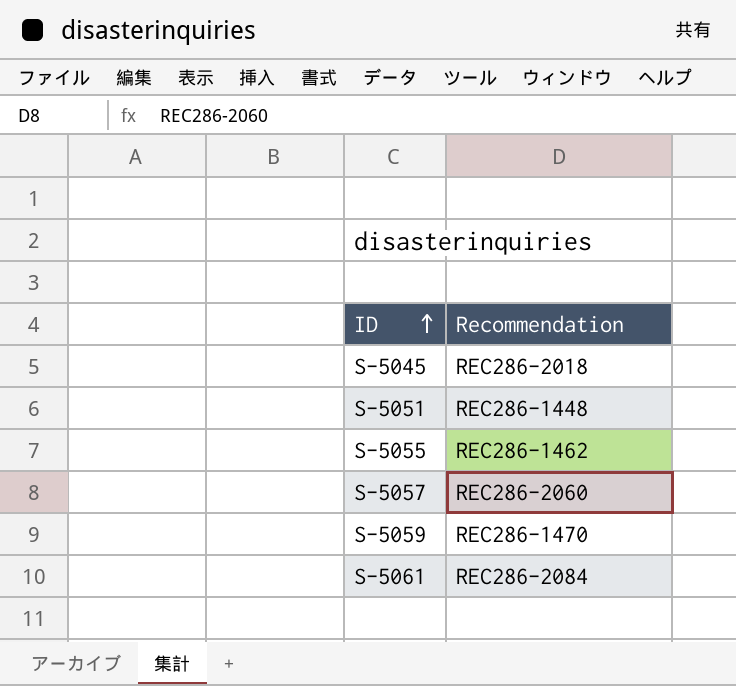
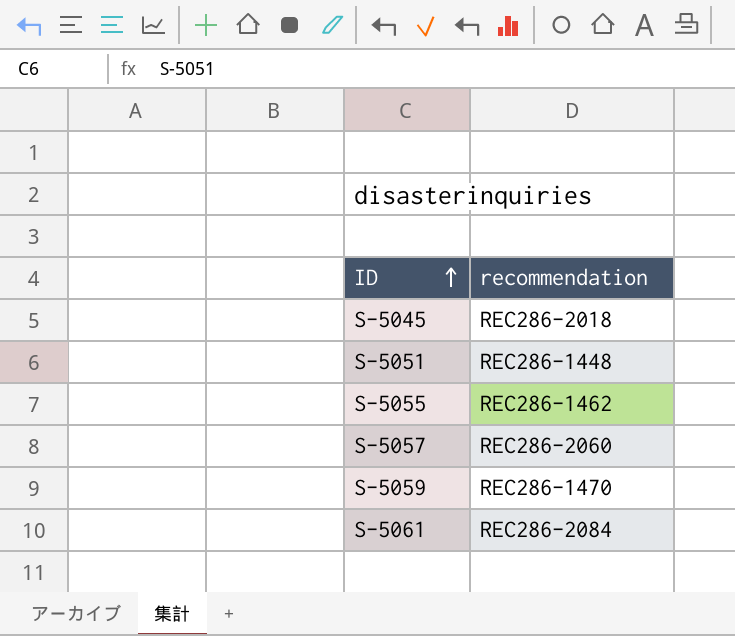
column name: Recommendation -> recommendation

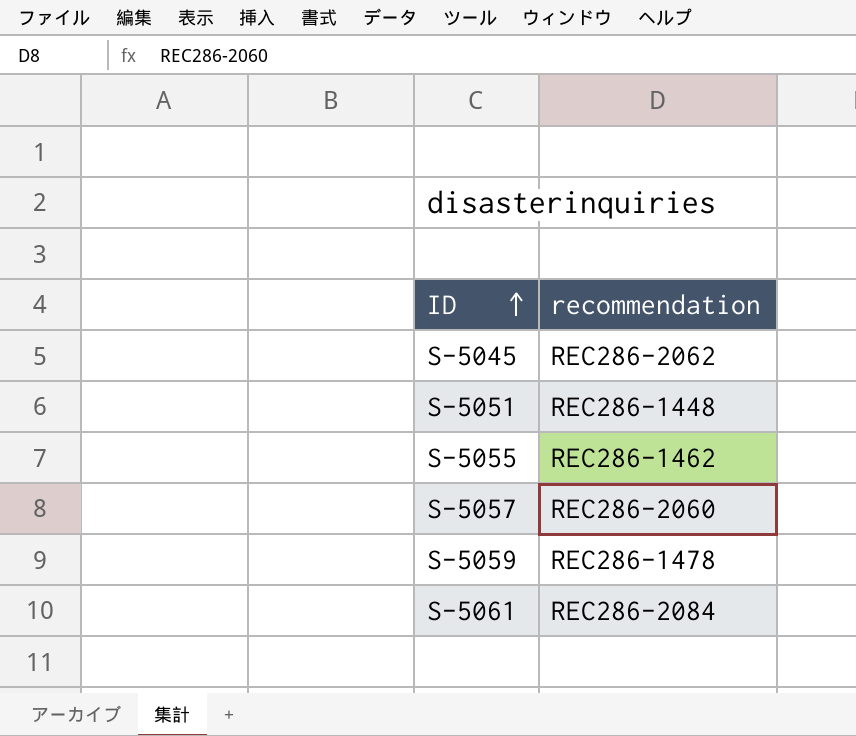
S-5045 | recommendation: REC286-2018 -> REC286-2062
S-5059 | recommendation: REC286-1470 -> REC286-1478

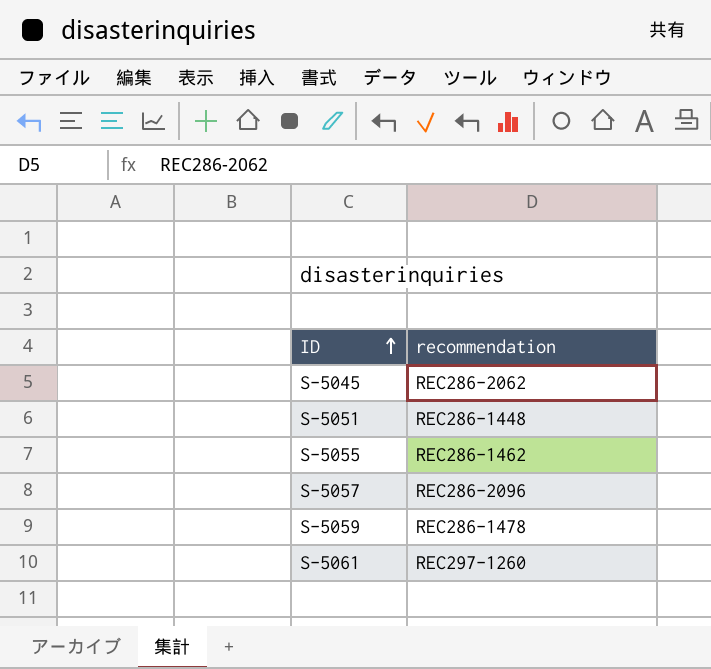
S-5057 | recommendation: REC286-2060 -> REC286-2096
S-5061 | recommendation: REC286-2084 -> REC297-1260

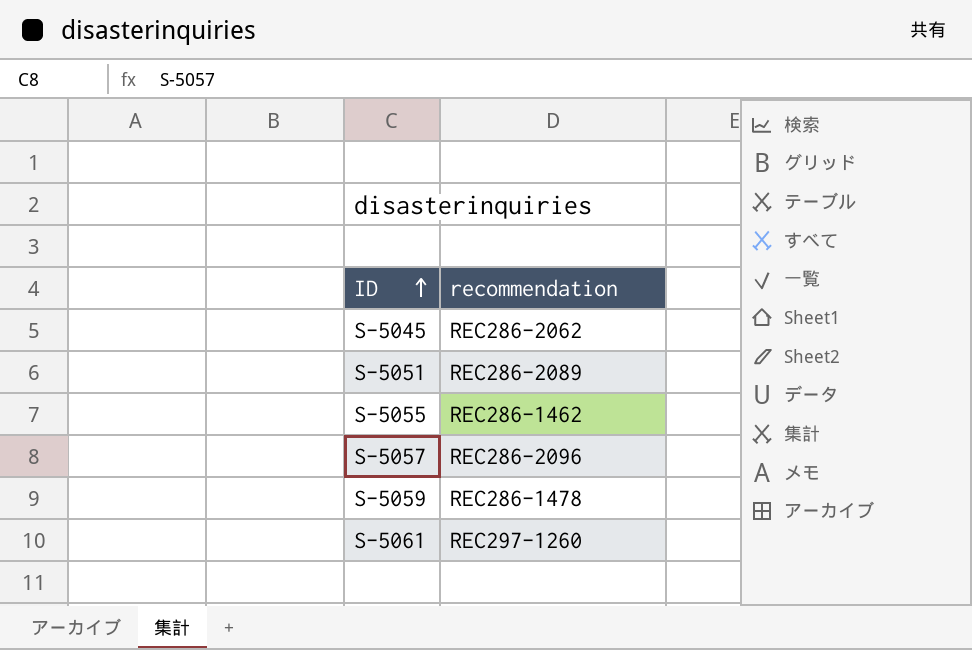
S-5051 | recommendation: REC286-1448 -> REC286-2089

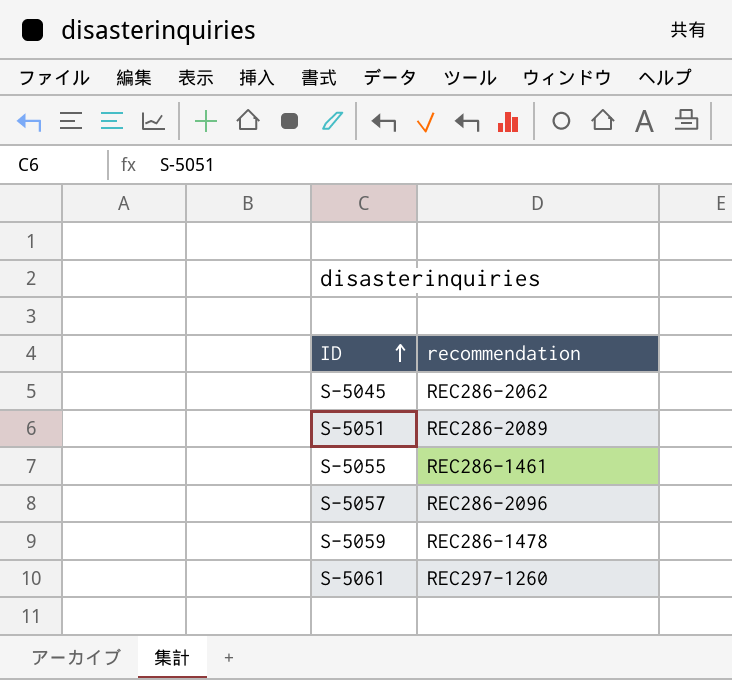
S-5055 | recommendation: REC286-1462 -> REC286-1461

